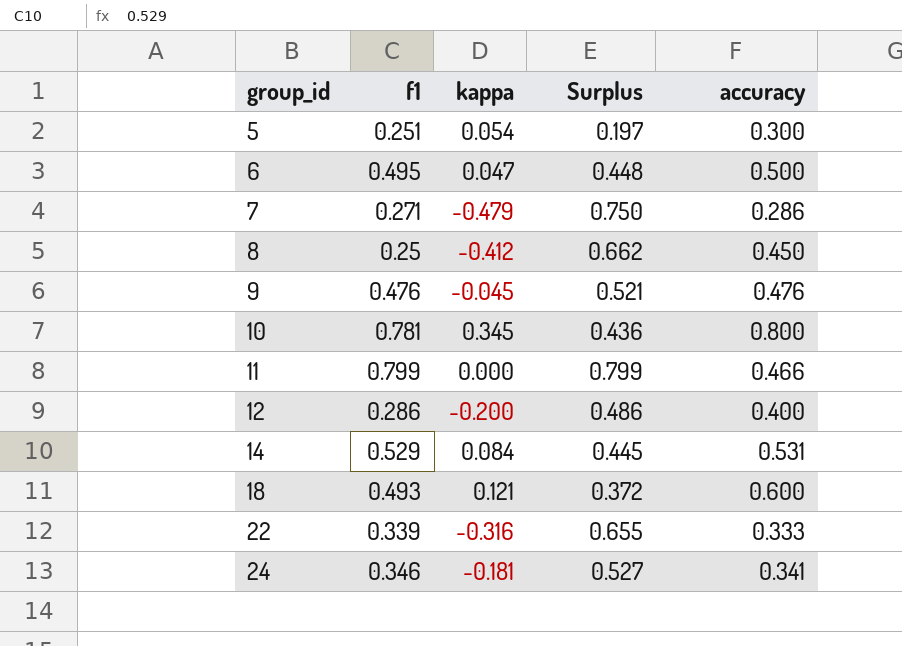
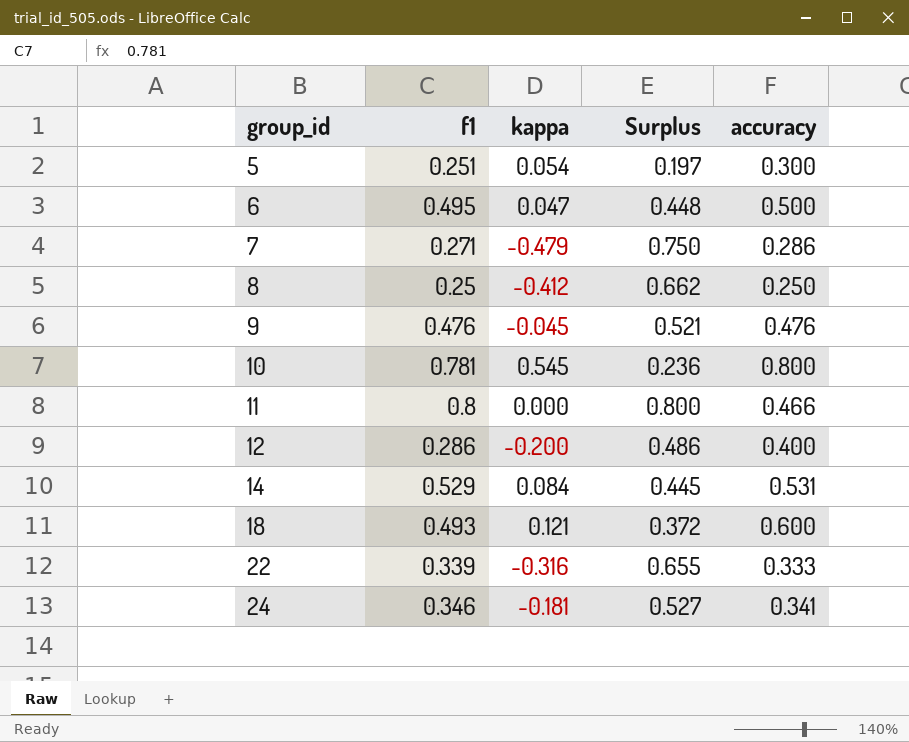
8 | accuracy: 0.450 -> 0.250
10 | kappa: 0.345 -> 0.545
10 | Surplus: 0.436 -> 0.236
11 | f1: 0.799 -> 0.8
11 | Surplus: 0.799 -> 0.800

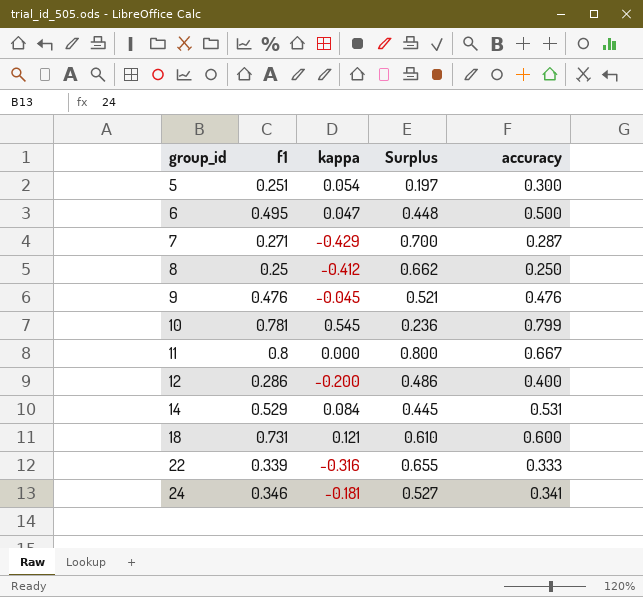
7 | kappa: -0.479 -> -0.429
7 | Surplus: 0.750 -> 0.700
7 | accuracy: 0.286 -> 0.287
10 | accuracy: 0.800 -> 0.799
11 | accuracy: 0.466 -> 0.667
18 | f1: 0.493 -> 0.731
18 | Surplus: 0.372 -> 0.610

